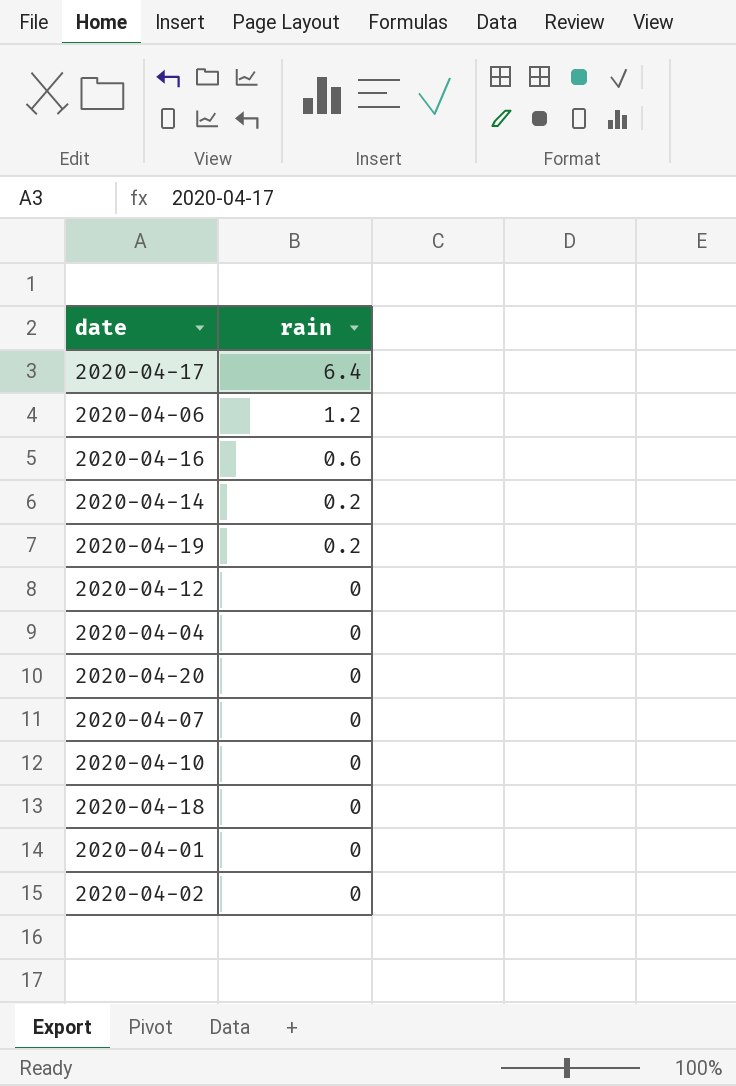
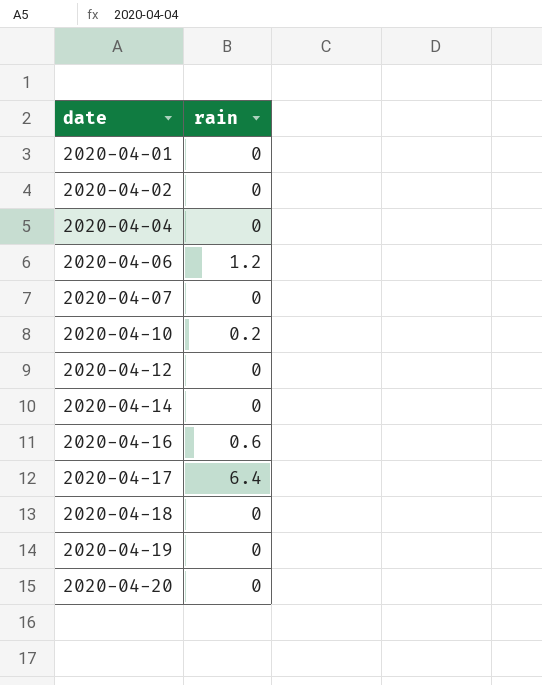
row order: rain descending -> date ascending
2020-04-10 | rain: 0 -> 0.2
2020-04-14 | rain: 0.2 -> 0
2020-04-19 | rain: 0.2 -> 0

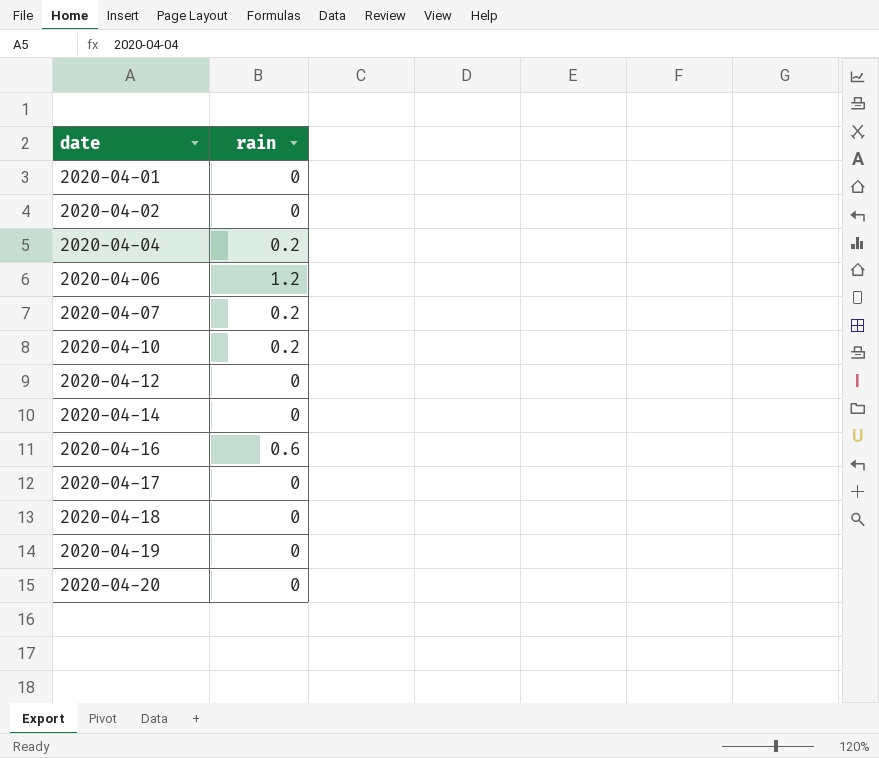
2020-04-04 | rain: 0 -> 0.2
2020-04-07 | rain: 0 -> 0.2
2020-04-17 | rain: 6.4 -> 0

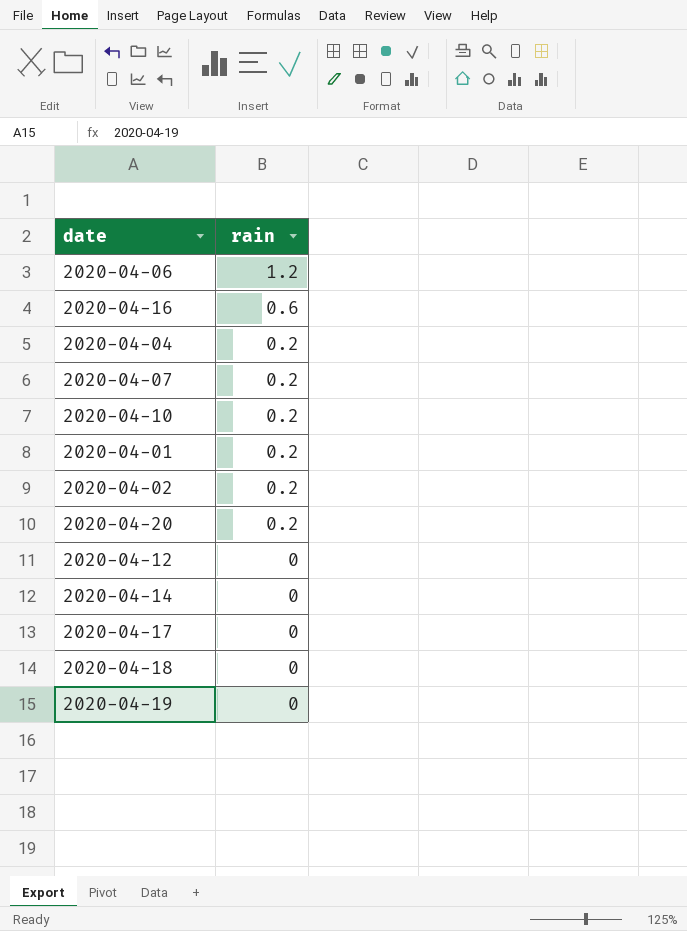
row order: date ascending -> rain descending
2020-04-01 | rain: 0 -> 0.2
2020-04-02 | rain: 0 -> 0.2
2020-04-20 | rain: 0 -> 0.2

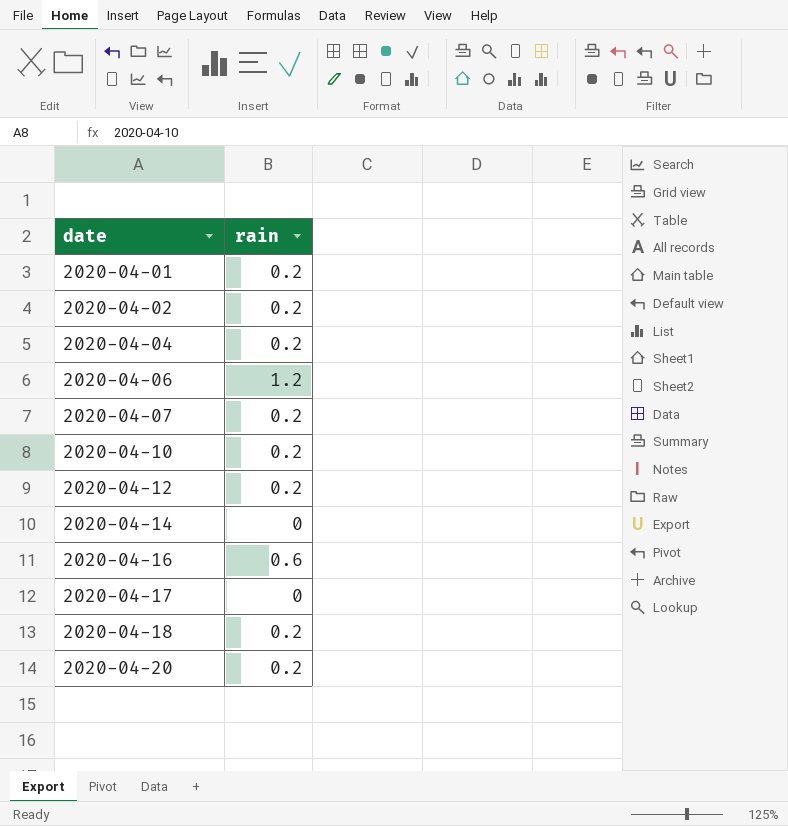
row order: rain descending -> date ascending
row 2020-04-19: 0 -> none
2020-04-12 | rain: 0 -> 0.2
2020-04-18 | rain: 0 -> 0.2

